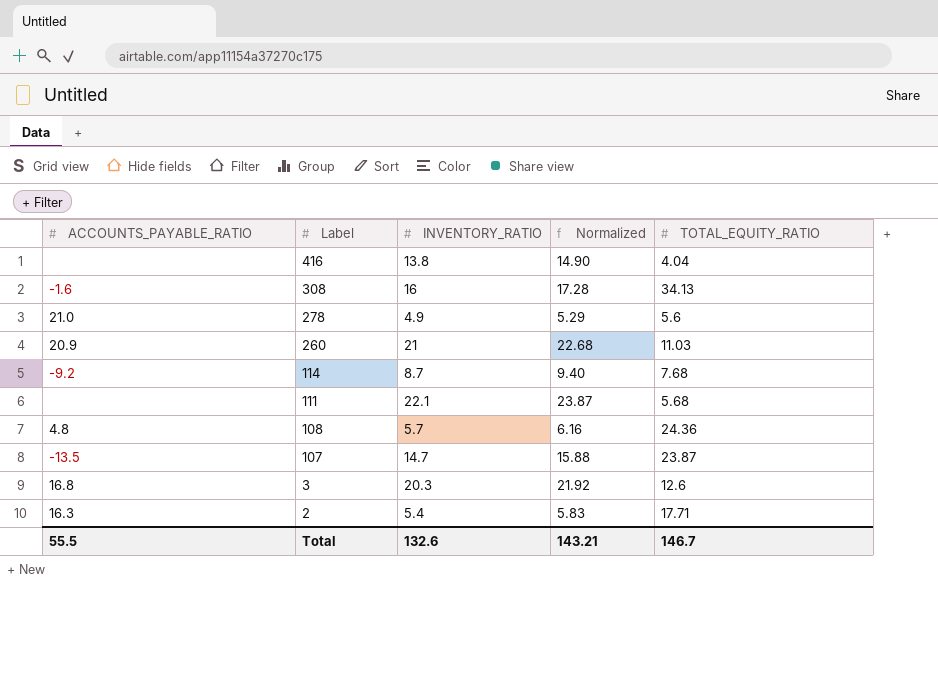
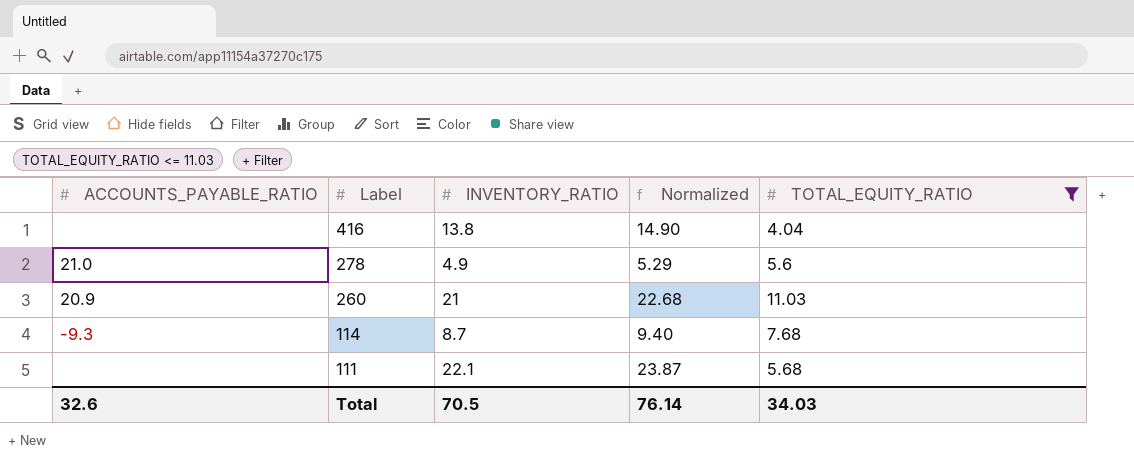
filter: none -> TOTAL_EQUITY_RATIO <= 11.03
114 | ACCOUNTS_PAYABLE_RATIO: -9.2 -> -9.3
Total | ACCOUNTS_PAYABLE_RATIO: 55.5 -> 32.6
Total | INVENTORY_RATIO: 132.6 -> 70.5
Total | Normalized: 143.21 -> 76.14
Total | TOTAL_EQUITY_RATIO: 146.7 -> 34.03

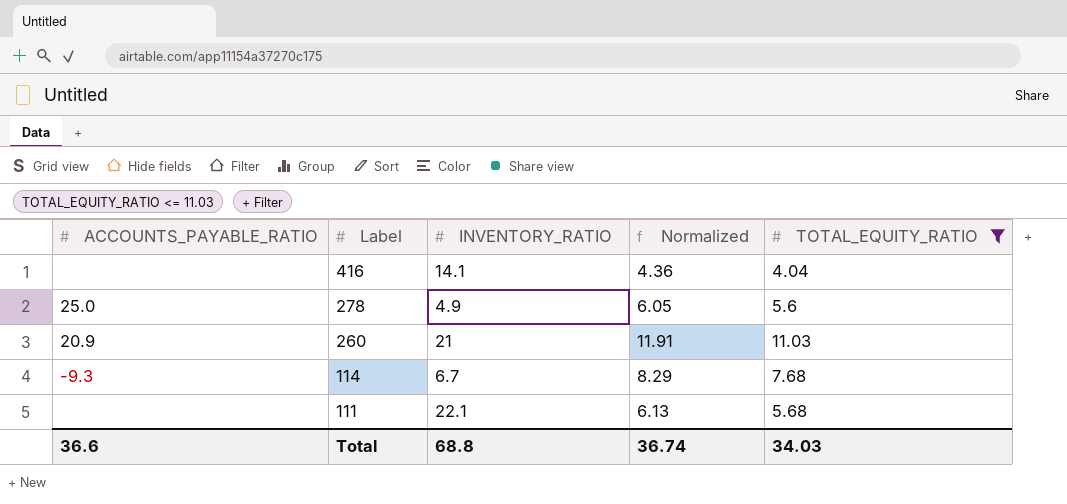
column Normalized | formula: [INVENTORY_RATIO] * 1.08 -> [TOTAL_EQUITY_RATIO] * 1.08
416 | INVENTORY_RATIO: 13.8 -> 14.1
278 | ACCOUNTS_PAYABLE_RATIO: 21.0 -> 25.0
114 | INVENTORY_RATIO: 8.7 -> 6.7
Total | ACCOUNTS_PAYABLE_RATIO: 32.6 -> 36.6
Total | INVENTORY_RATIO: 70.5 -> 68.8
Total | Normalized: 76.14 -> 36.74

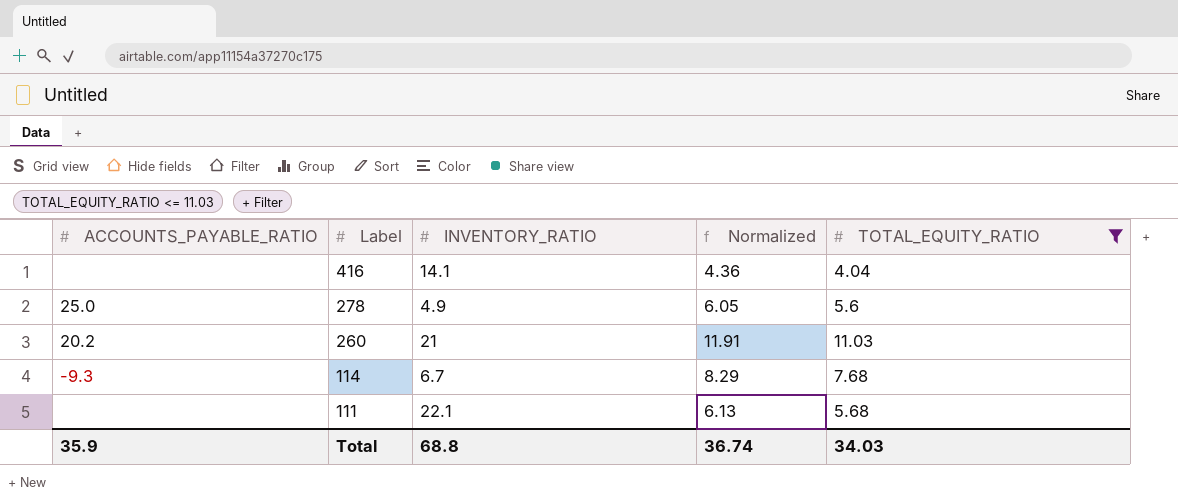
260 | ACCOUNTS_PAYABLE_RATIO: 20.9 -> 20.2
Total | ACCOUNTS_PAYABLE_RATIO: 36.6 -> 35.9

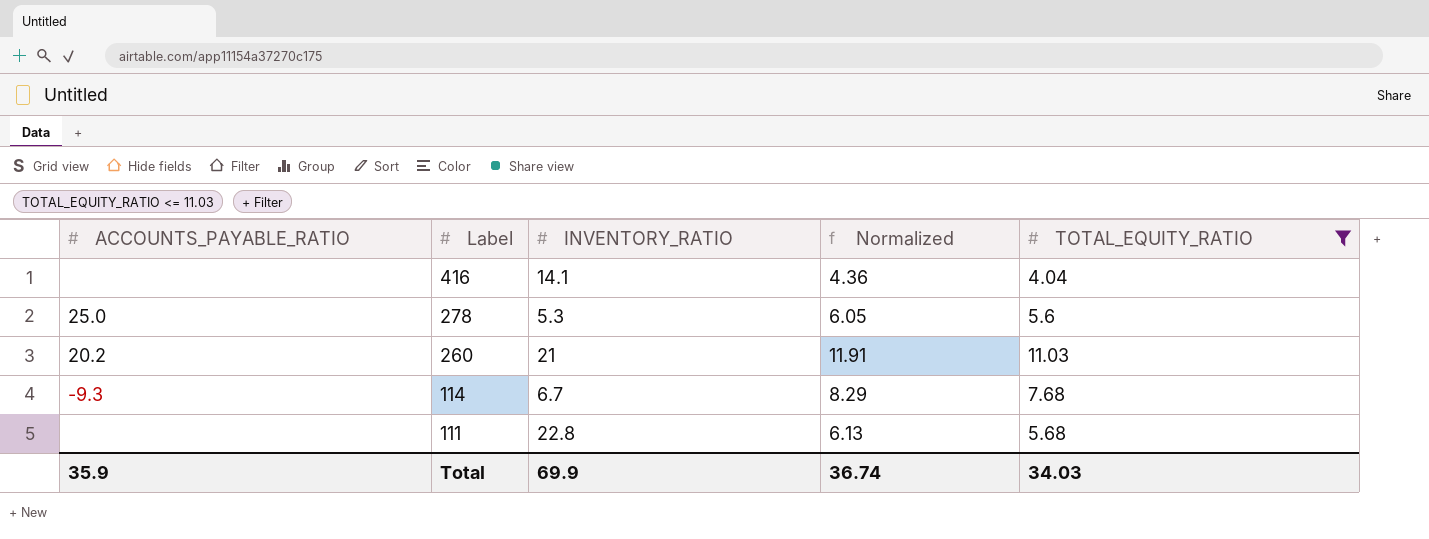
278 | INVENTORY_RATIO: 4.9 -> 5.3
111 | INVENTORY_RATIO: 22.1 -> 22.8
Total | INVENTORY_RATIO: 68.8 -> 69.9

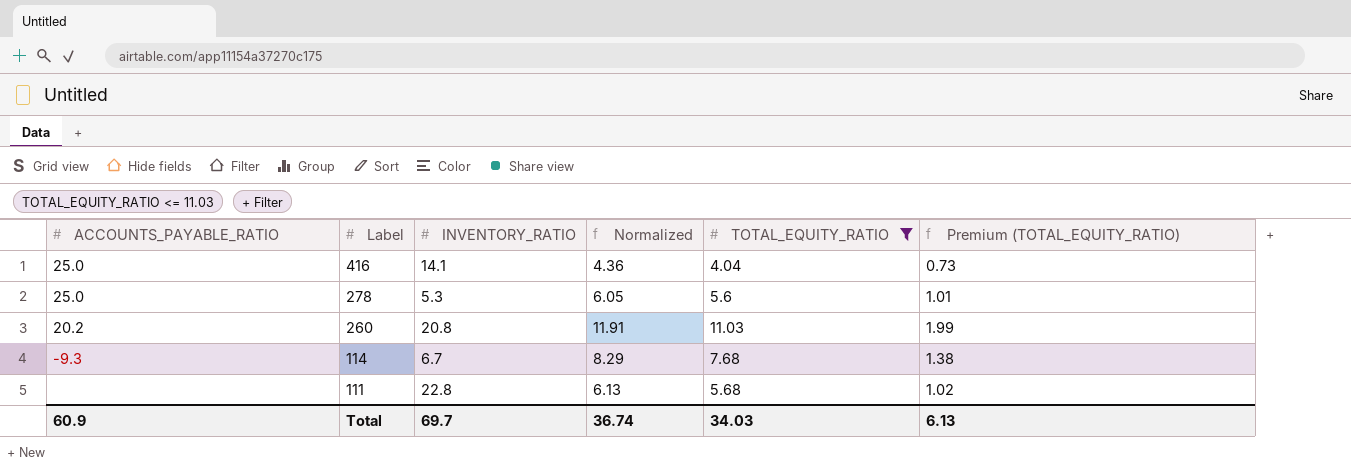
column Premium (TOTAL_EQUITY_RATIO) | formula: none -> [TOTAL_EQUITY_RATIO] * 0.18
416 | ACCOUNTS_PAYABLE_RATIO: none -> 25.0
260 | INVENTORY_RATIO: 21 -> 20.8
Total | ACCOUNTS_PAYABLE_RATIO: 35.9 -> 60.9
Total | INVENTORY_RATIO: 69.9 -> 69.7

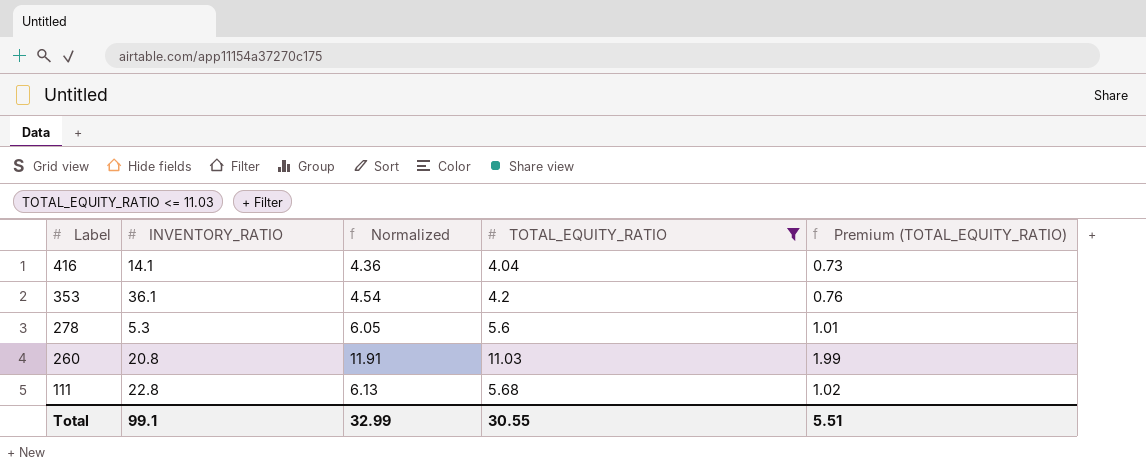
column ACCOUNTS_PAYABLE_RATIO | position: 1 -> none
row 114: -9.3 | 6.7 | 8.29 | 7.68 | 1.38 -> none
row 353: none -> 36.1 | 4.54 | 4.2 | 0.76
Total | INVENTORY_RATIO: 69.7 -> 99.1
Total | Normalized: 36.74 -> 32.99
Total | TOTAL_EQUITY_RATIO: 34.03 -> 30.55
Total | Premium (TOTAL_EQUITY_RATIO): 6.13 -> 5.51

